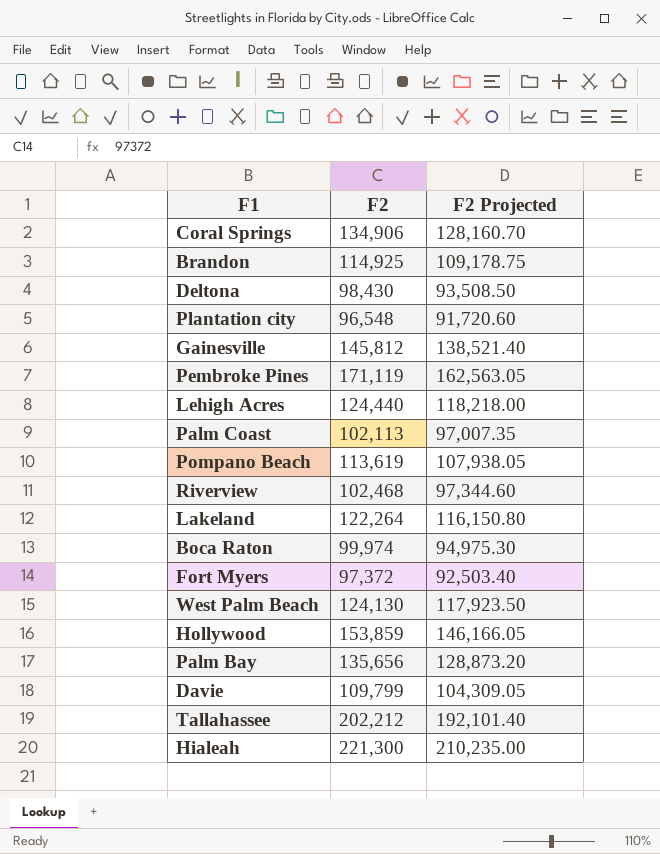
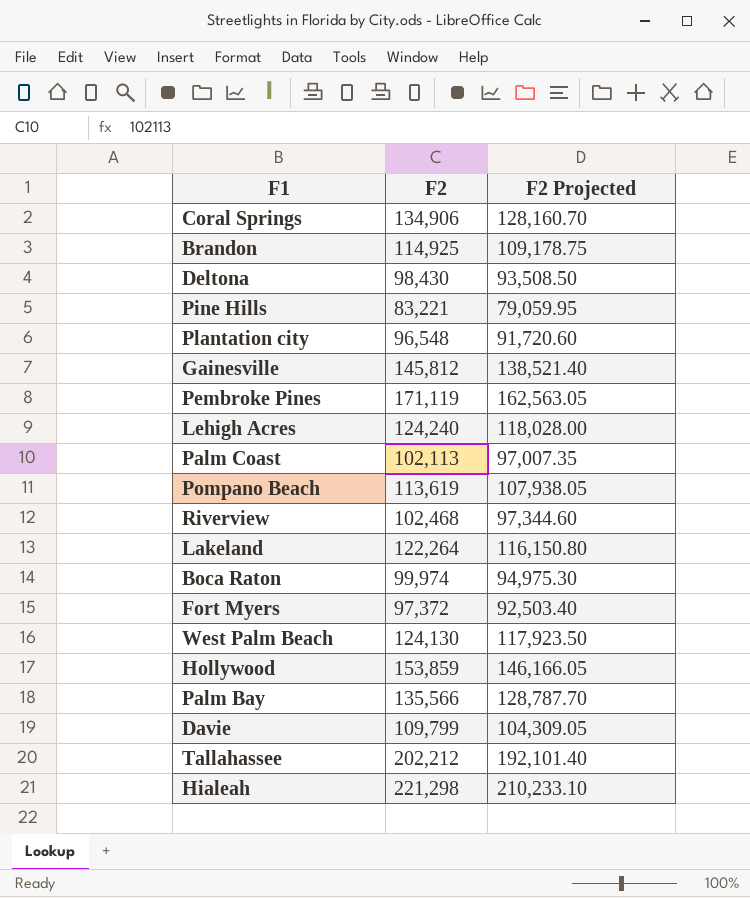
row Pine Hills: none -> 83,221 | 79,059.95
Lehigh Acres | F2: 124,440 -> 124,240
Lehigh Acres | F2 Projected: 118,218.00 -> 118,028.00
Palm Bay | F2: 135,656 -> 135,566
Palm Bay | F2 Projected: 128,873.20 -> 128,787.70
Hialeah | F2: 221,300 -> 221,298
Hialeah | F2 Projected: 210,235.00 -> 210,233.10

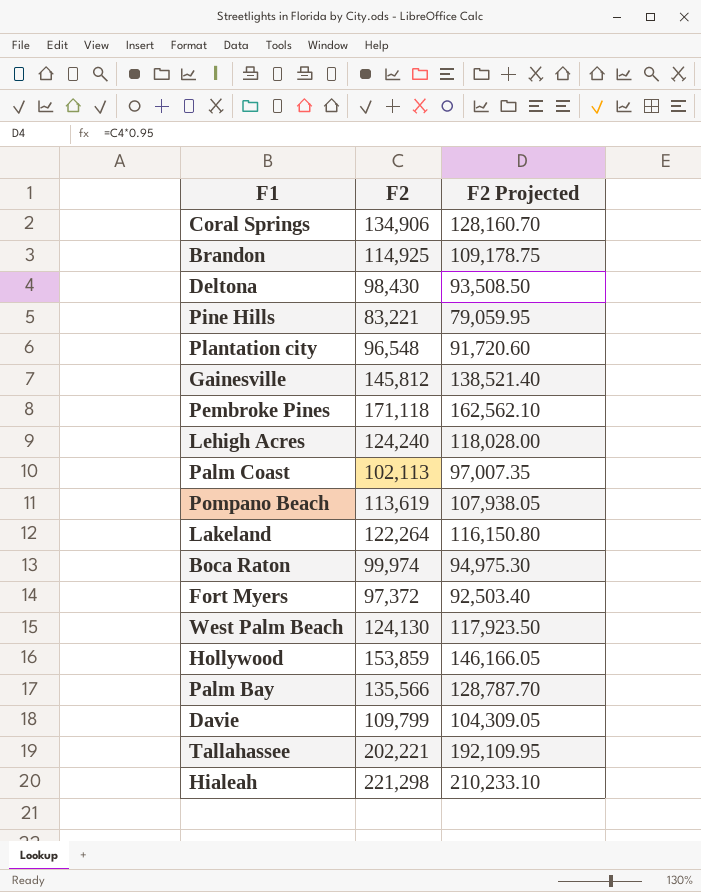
row Riverview: 102,468 | 97,344.60 -> none
Pembroke Pines | F2: 171,119 -> 171,118
Pembroke Pines | F2 Projected: 162,563.05 -> 162,562.10
Tallahassee | F2: 202,212 -> 202,221
Tallahassee | F2 Projected: 192,101.40 -> 192,109.95

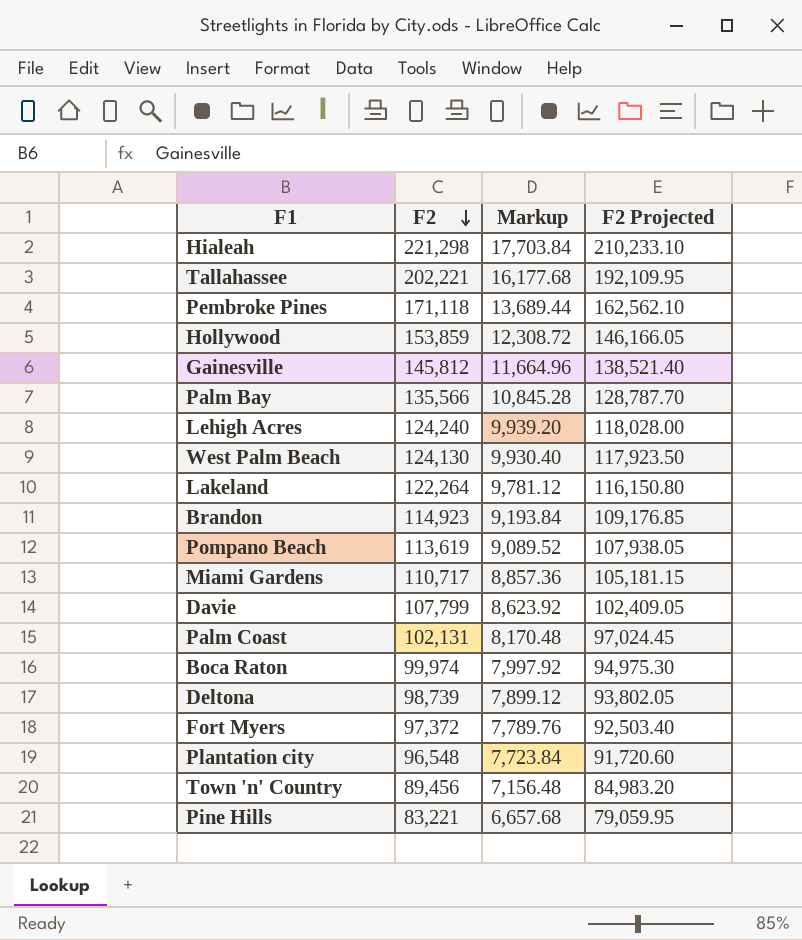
row order: none -> F2 descending
column Markup | formula: none -> [F2] * 0.08
row Coral Springs: 134,906 | 128,160.70 -> none
Brandon | F2: 114,925 -> 114,923
Brandon | F2 Projected: 109,178.75 -> 109,176.85
row Miami Gardens: none -> 110,717 | 8,857.36 | 105,181.15
Davie | F2: 109,799 -> 107,799
Davie | F2 Projected: 104,309.05 -> 102,409.05
Palm Coast | F2: 102,113 -> 102,131
Palm Coast | F2 Projected: 97,007.35 -> 97,024.45
Deltona | F2: 98,430 -> 98,739
Deltona | F2 Projected: 93,508.50 -> 93,802.05
row Town 'n' Country: none -> 89,456 | 7,156.48 | 84,983.20

